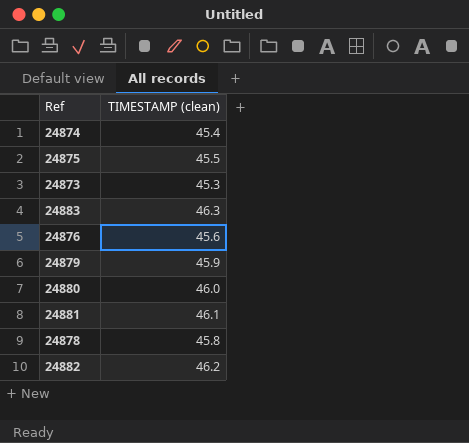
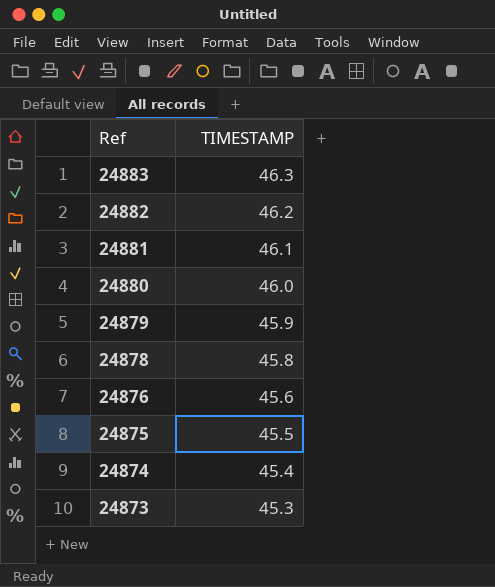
row order: none -> Ref descending
column name: TIMESTAMP (clean) -> TIMESTAMP

